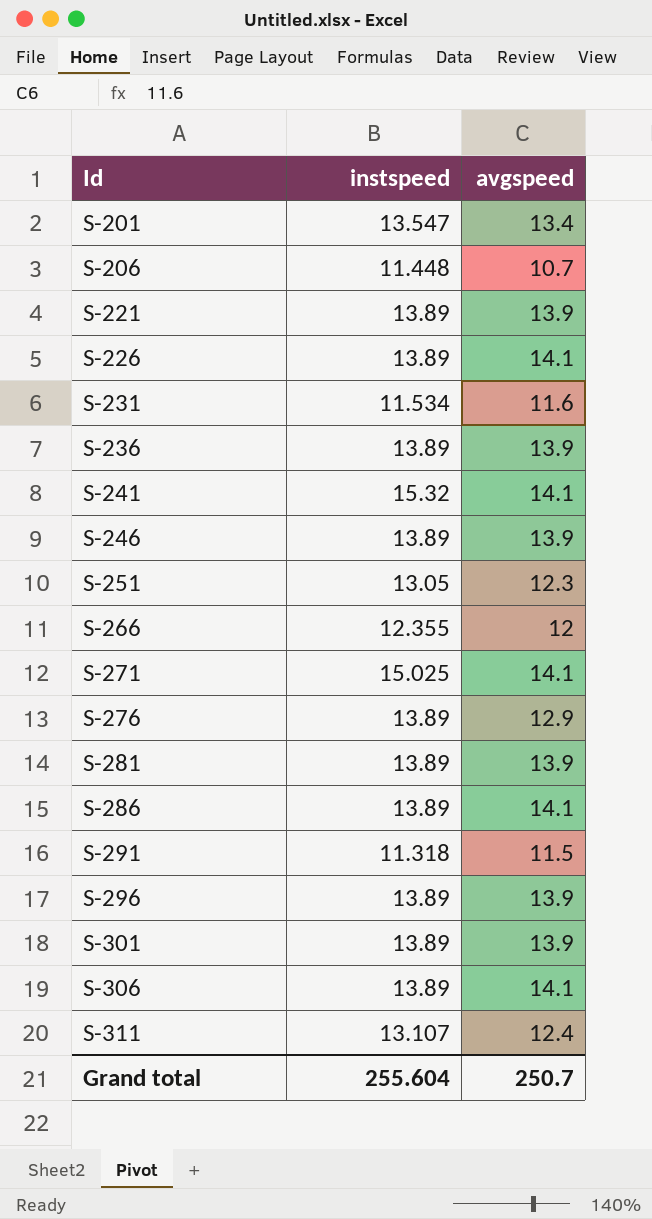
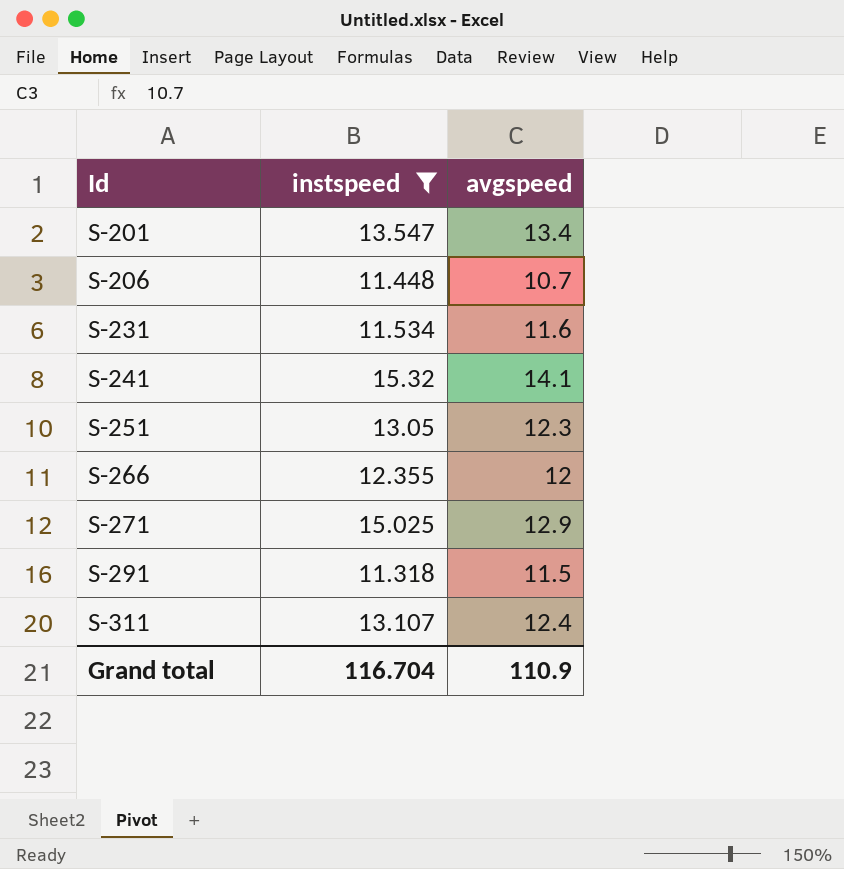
filter: none -> instspeed != 13.89
S-271 | avgspeed: 14.1 -> 12.9
Grand total | instspeed: 255.604 -> 116.704
Grand total | avgspeed: 250.7 -> 110.9

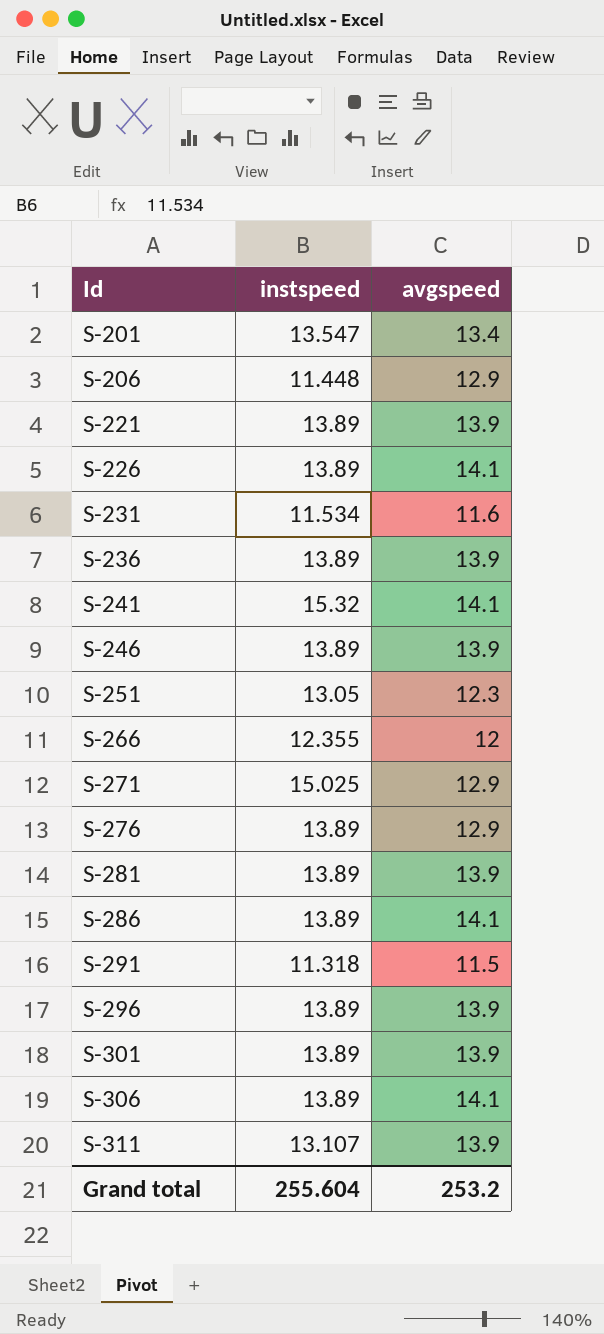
filter: instspeed != 13.89 -> none
S-206 | avgspeed: 10.7 -> 12.9
S-311 | avgspeed: 12.4 -> 13.9
Grand total | instspeed: 116.704 -> 255.604
Grand total | avgspeed: 110.9 -> 253.2

